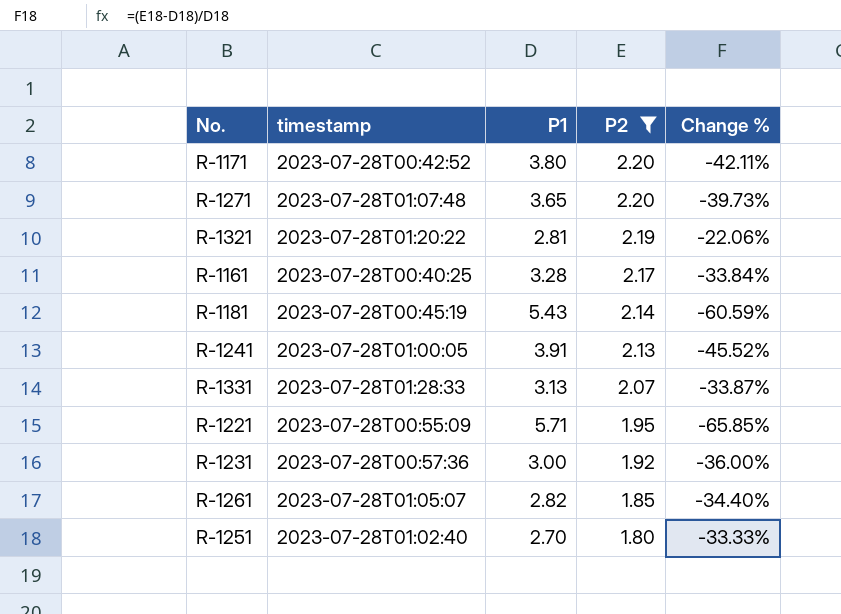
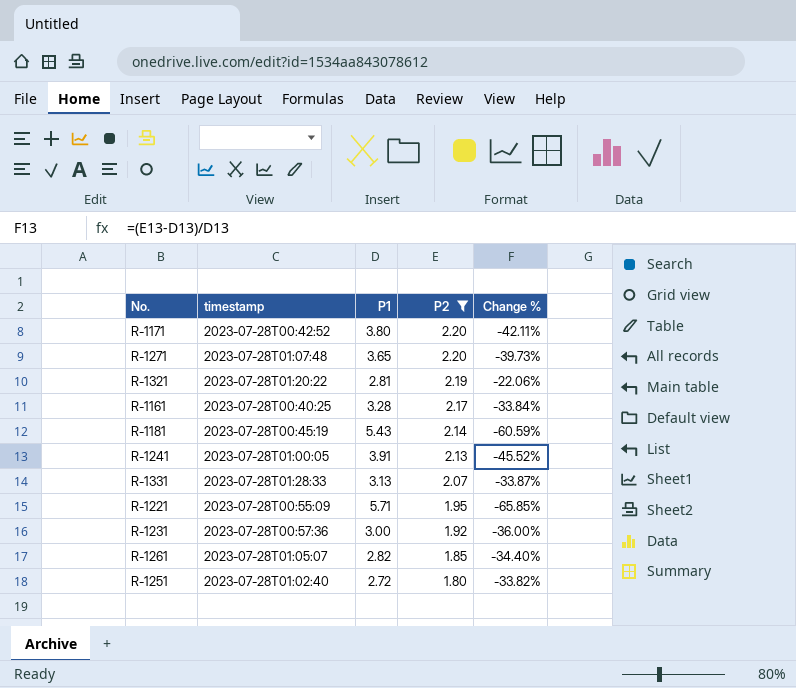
R-1251 | P1: 2.70 -> 2.72
R-1251 | Change %: -33.33% -> -33.82%

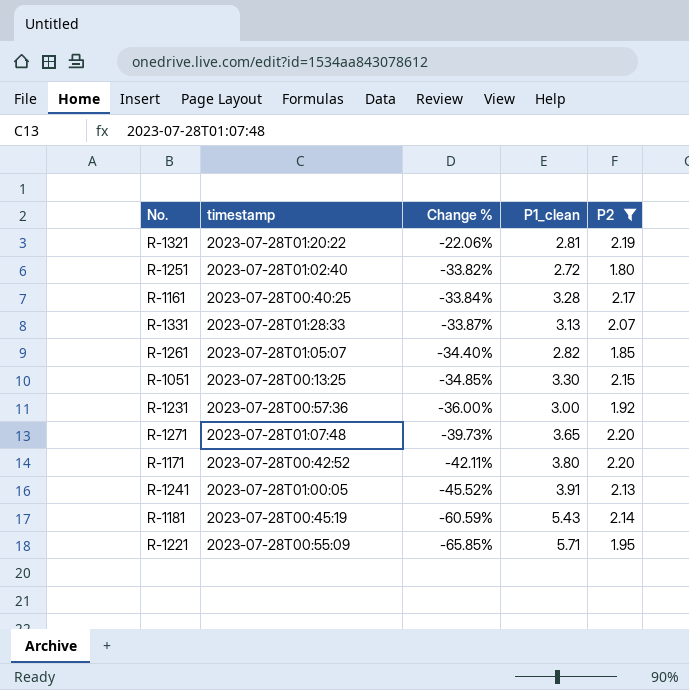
row order: P2 descending -> Change % descending
column Change % | position: 5 -> 3
column name: P1 -> P1_clean
row R-1051: none -> 2023-07-28T00:13:25 | -34.85% | 3.30 | 2.15

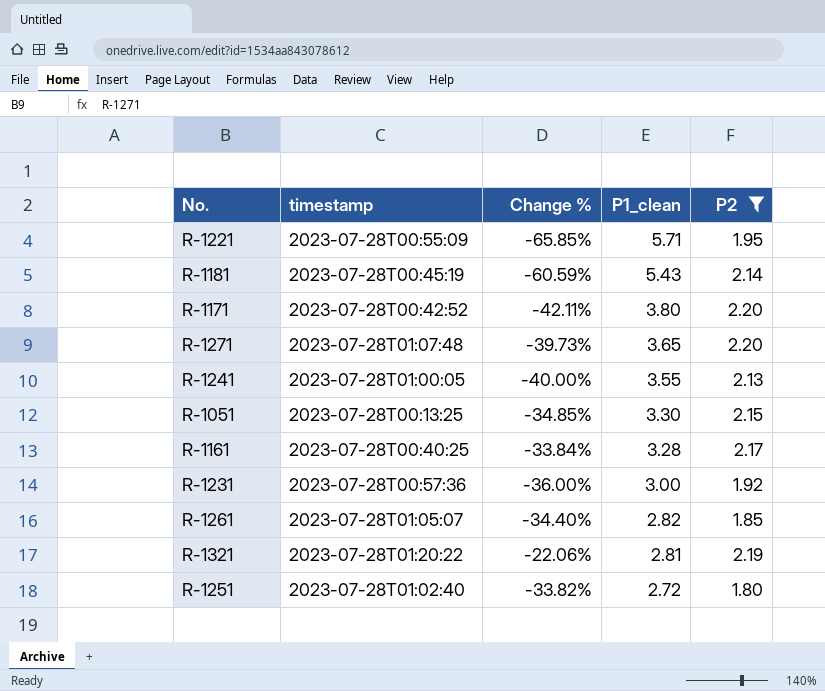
row order: Change % descending -> P1_clean descending
row R-1331: 2023-07-28T01:28:33 | -33.87% | 3.13 | 2.07 -> none
R-1241 | Change %: -45.52% -> -40.00%
R-1241 | P1_clean: 3.91 -> 3.55

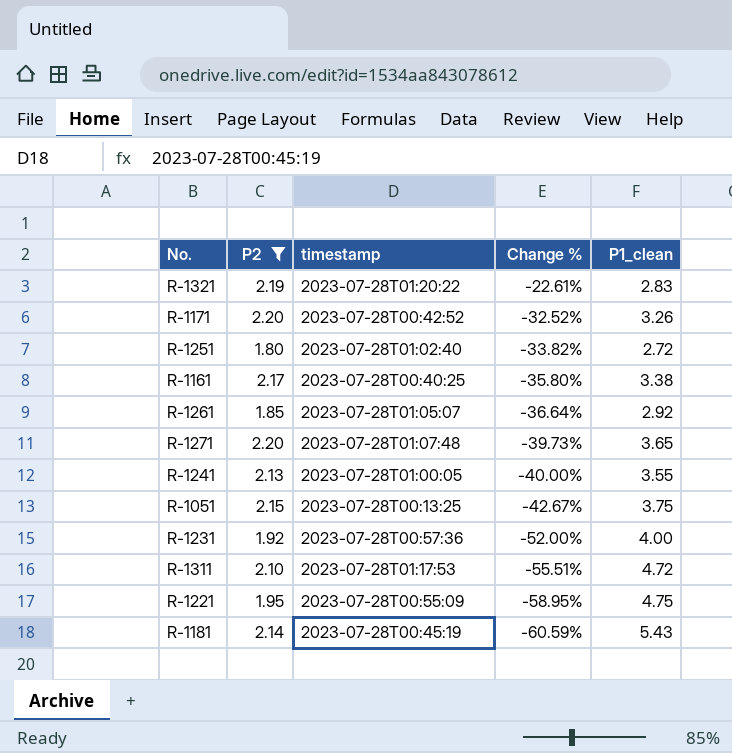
row order: P1_clean descending -> Change % descending
column P2 | position: 5 -> 2
R-1321 | Change %: -22.06% -> -22.61%
R-1321 | P1_clean: 2.81 -> 2.83
R-1171 | Change %: -42.11% -> -32.52%
R-1171 | P1_clean: 3.80 -> 3.26
R-1161 | Change %: -33.84% -> -35.80%
R-1161 | P1_clean: 3.28 -> 3.38
R-1261 | Change %: -34.40% -> -36.64%
R-1261 | P1_clean: 2.82 -> 2.92
R-1051 | Change %: -34.85% -> -42.67%
R-1051 | P1_clean: 3.30 -> 3.75
R-1231 | Change %: -36.00% -> -52.00%
R-1231 | P1_clean: 3.00 -> 4.00
row R-1311: none -> 2.10 | 2023-07-28T01:17:53 | -55.51% | 4.72
R-1221 | Change %: -65.85% -> -58.95%
R-1221 | P1_clean: 5.71 -> 4.75

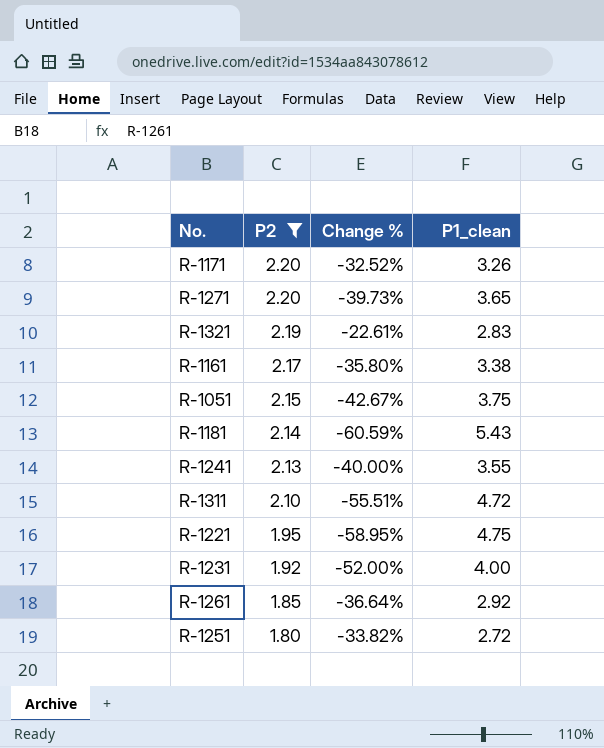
row order: Change % descending -> P2 descending
column timestamp | position: 3 -> none

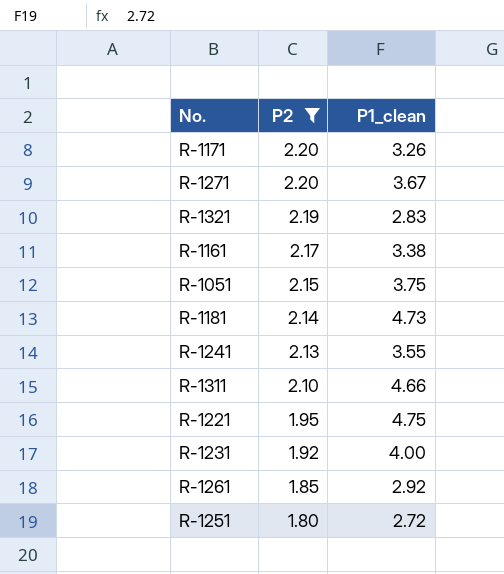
column Change % | formula: ([P2] - [P1_clean]) / [P1_clean] -> none
R-1271 | P1_clean: 3.65 -> 3.67
R-1181 | P1_clean: 5.43 -> 4.73
R-1311 | P1_clean: 4.72 -> 4.66

